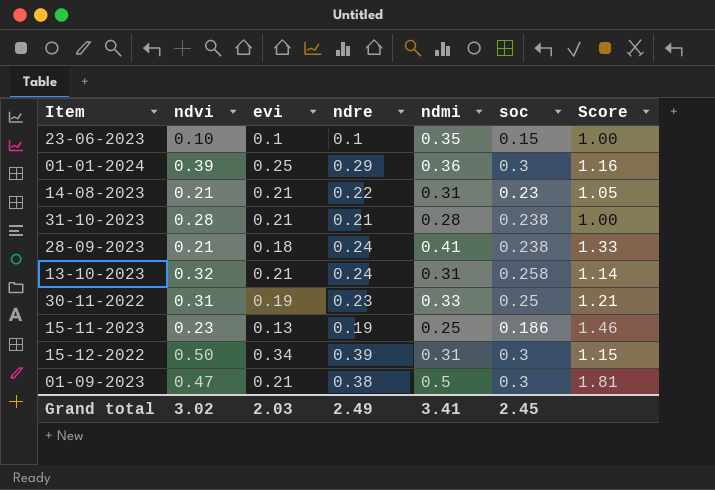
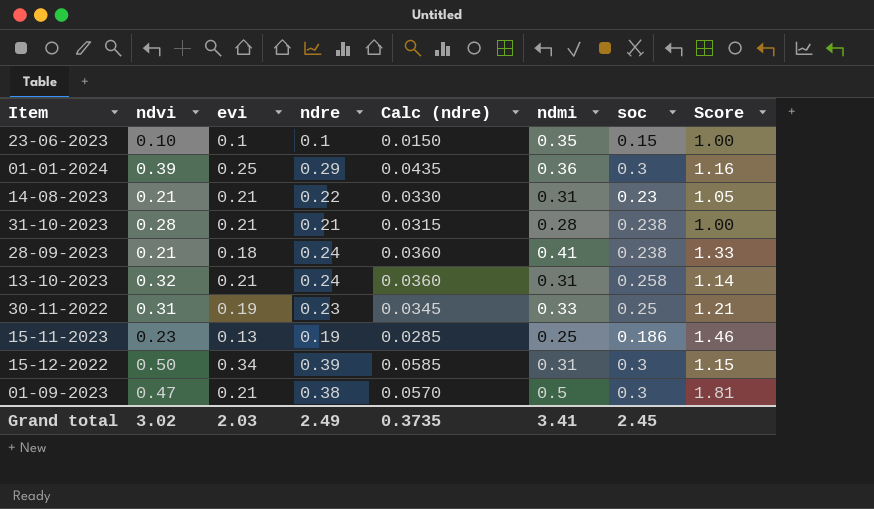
column Calc (ndre) | formula: none -> [ndre] * 0.15

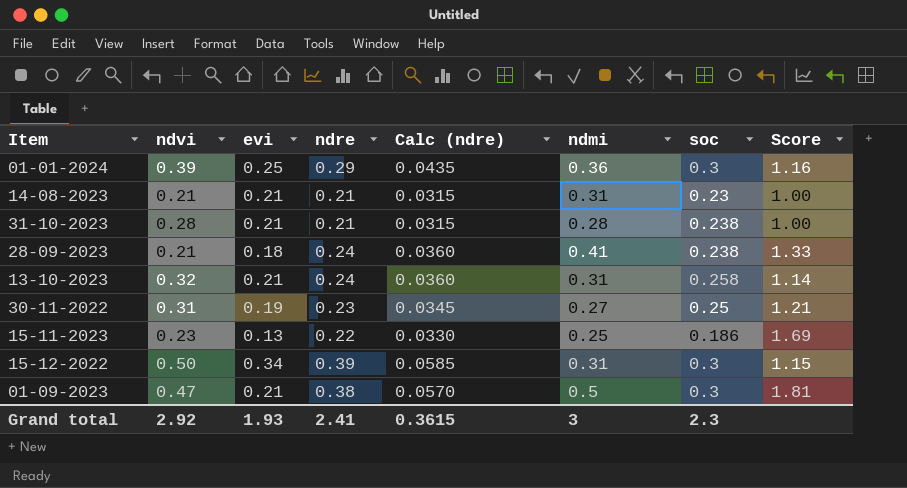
row 23-06-2023: 0.10 | 0.1 | 0.1 | 0.0150 | 0.35 | 0.15 | 1.00 -> none
14-08-2023 | ndre: 0.22 -> 0.21
14-08-2023 | Calc (ndre): 0.0330 -> 0.0315
14-08-2023 | Score: 1.05 -> 1.00
30-11-2022 | ndmi: 0.33 -> 0.27
15-11-2023 | ndre: 0.19 -> 0.22
15-11-2023 | Calc (ndre): 0.0285 -> 0.0330
15-11-2023 | Score: 1.46 -> 1.69
Grand total | ndvi: 3.02 -> 2.92
Grand total | evi: 2.03 -> 1.93
Grand total | ndre: 2.49 -> 2.41
Grand total | Calc (ndre): 0.3735 -> 0.3615
Grand total | ndmi: 3.41 -> 3
Grand total | soc: 2.45 -> 2.3

